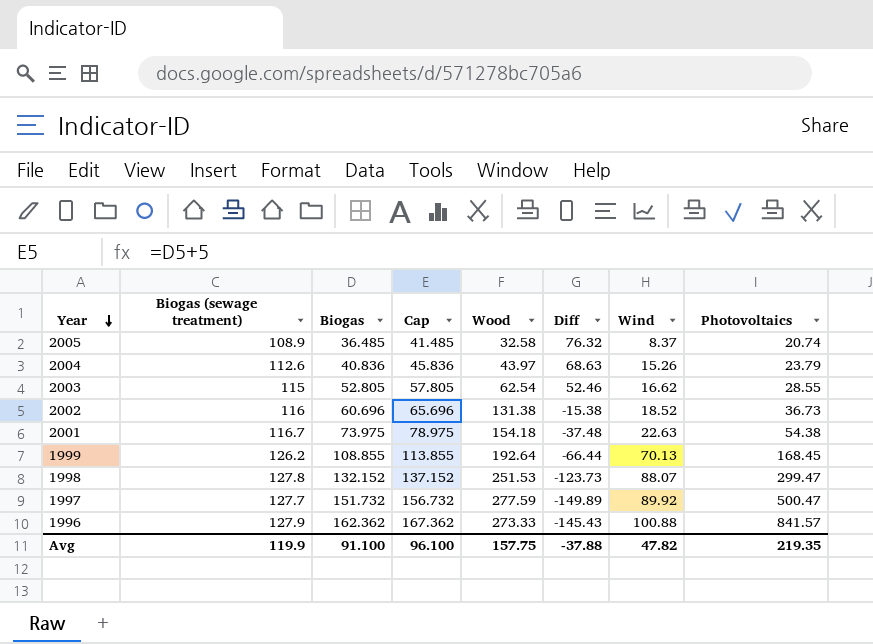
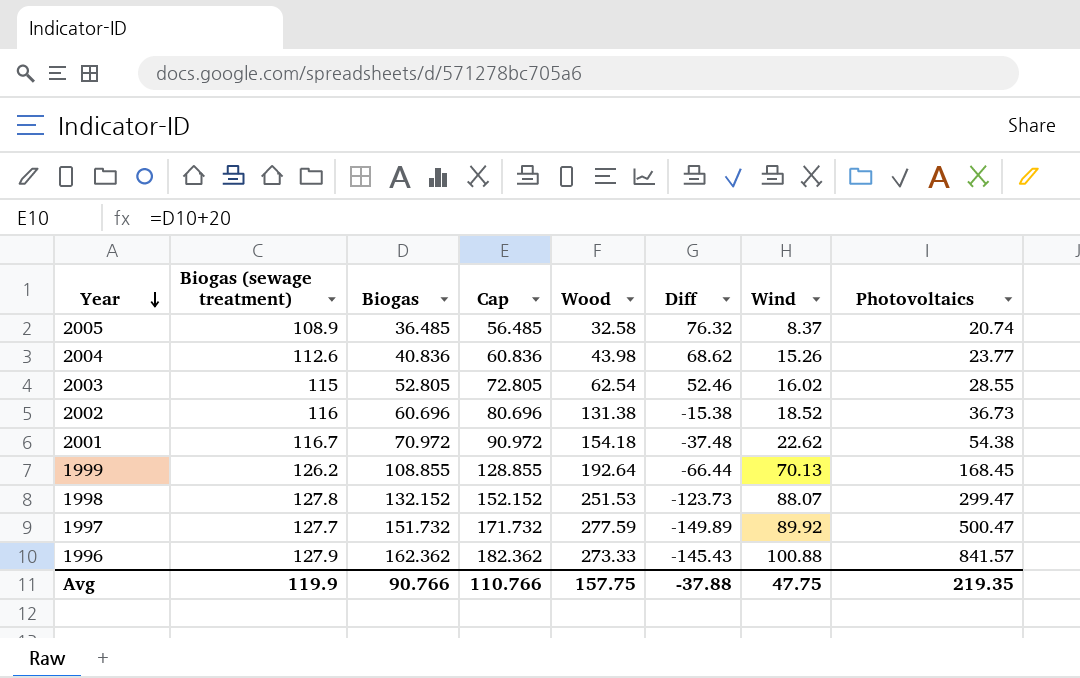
column Cap | formula: [Biogas] + 5 -> [Biogas] + 20
2004 | Wood: 43.97 -> 43.98
2004 | Diff: 68.63 -> 68.62
2004 | Photovoltaics: 23.79 -> 23.77
2003 | Wind: 16.62 -> 16.02
2001 | Biogas: 73.975 -> 70.972
2001 | Wind: 22.63 -> 22.62
Avg | Biogas: 91.100 -> 90.766
Avg | Cap: 96.100 -> 110.766
Avg | Wind: 47.82 -> 47.75

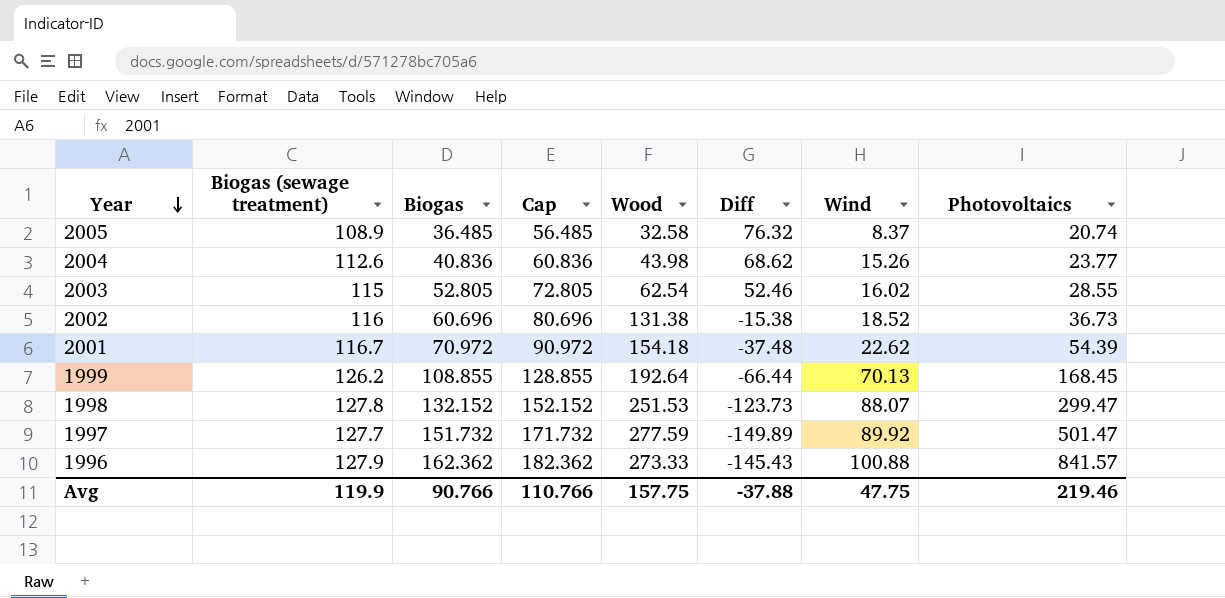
2001 | Photovoltaics: 54.38 -> 54.39
1997 | Photovoltaics: 500.47 -> 501.47
Avg | Photovoltaics: 219.35 -> 219.46

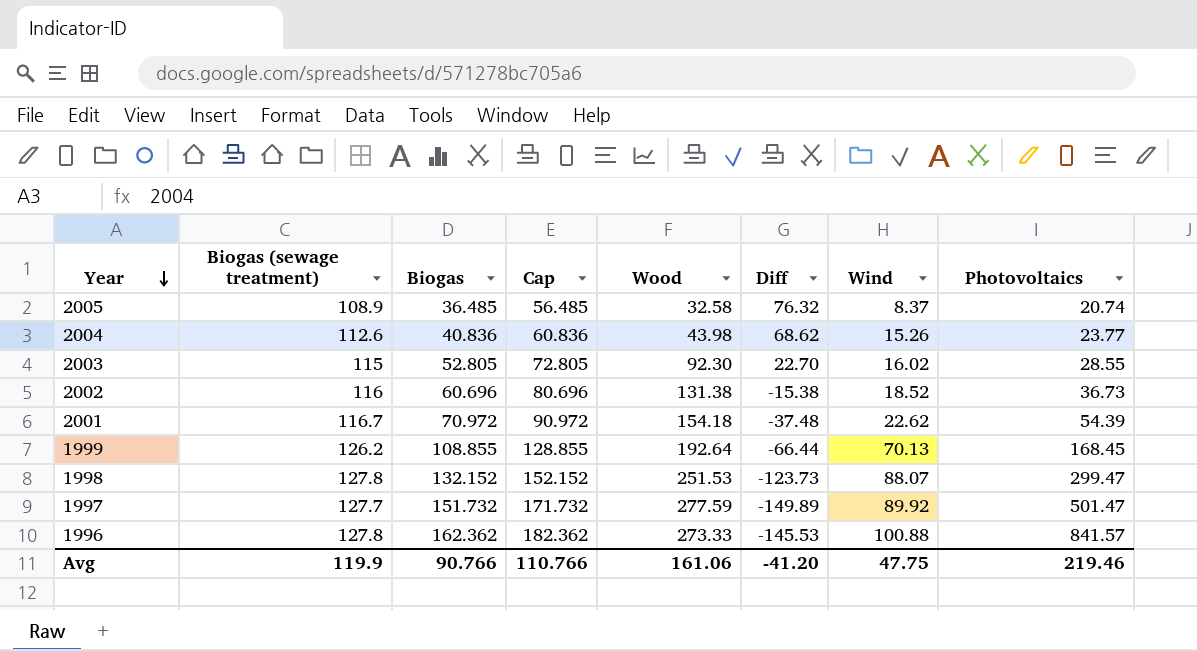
2003 | Wood: 62.54 -> 92.30
2003 | Diff: 52.46 -> 22.70
1996 | Biogas (sewage treatment): 127.9 -> 127.8
1996 | Diff: -145.43 -> -145.53
Avg | Wood: 157.75 -> 161.06
Avg | Diff: -37.88 -> -41.20

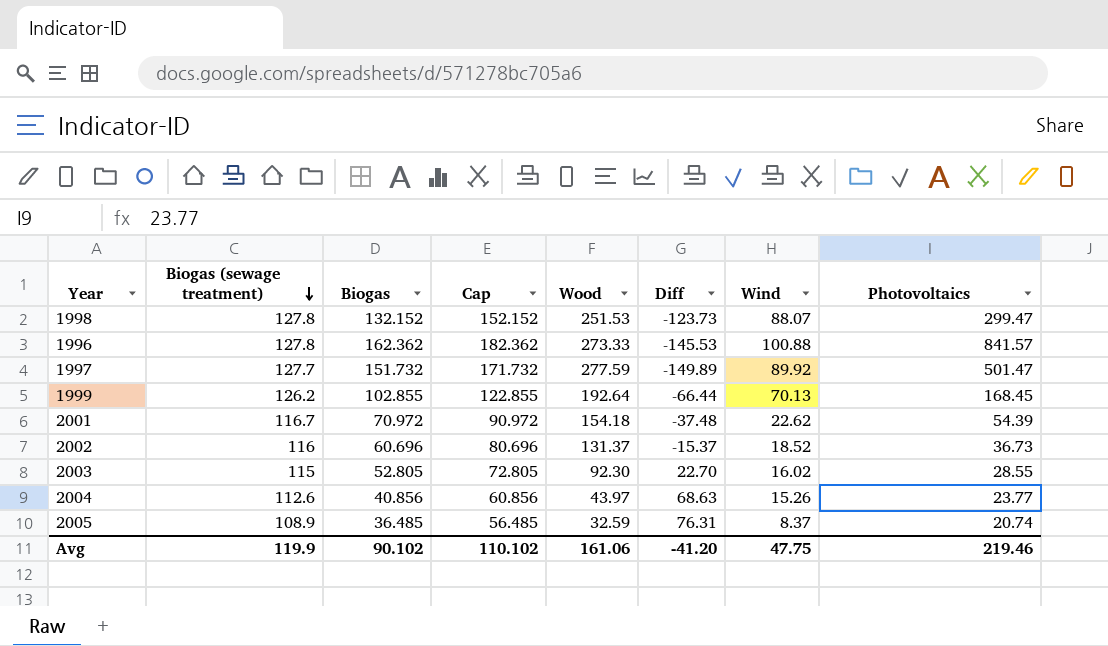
row order: Year descending -> Biogas (sewage treatment) descending
1999 | Biogas: 108.855 -> 102.855
1999 | Cap: 128.855 -> 122.855
2002 | Wood: 131.38 -> 131.37
2002 | Diff: -15.38 -> -15.37
2004 | Biogas: 40.836 -> 40.856
2004 | Cap: 60.836 -> 60.856
2004 | Wood: 43.98 -> 43.97
2004 | Diff: 68.62 -> 68.63
2005 | Wood: 32.58 -> 32.59
2005 | Diff: 76.32 -> 76.31
Avg | Biogas: 90.766 -> 90.102
Avg | Cap: 110.766 -> 110.102

